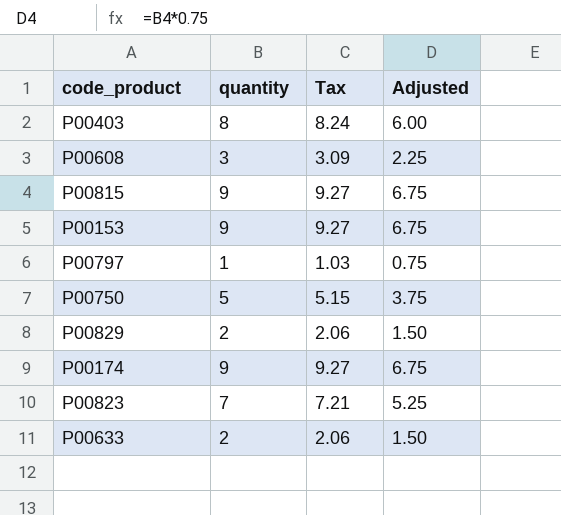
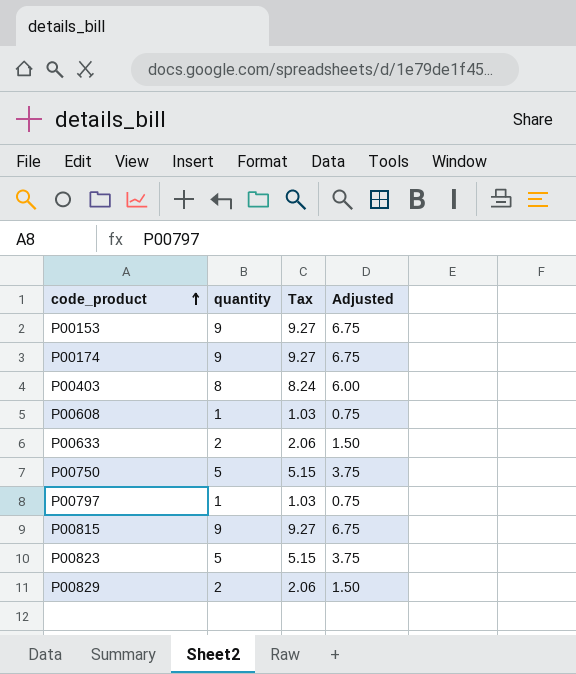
row order: none -> code_product ascending
P00608 | quantity: 3 -> 1
P00608 | Tax: 3.09 -> 1.03
P00608 | Adjusted: 2.25 -> 0.75
P00823 | quantity: 7 -> 5
P00823 | Tax: 7.21 -> 5.15
P00823 | Adjusted: 5.25 -> 3.75

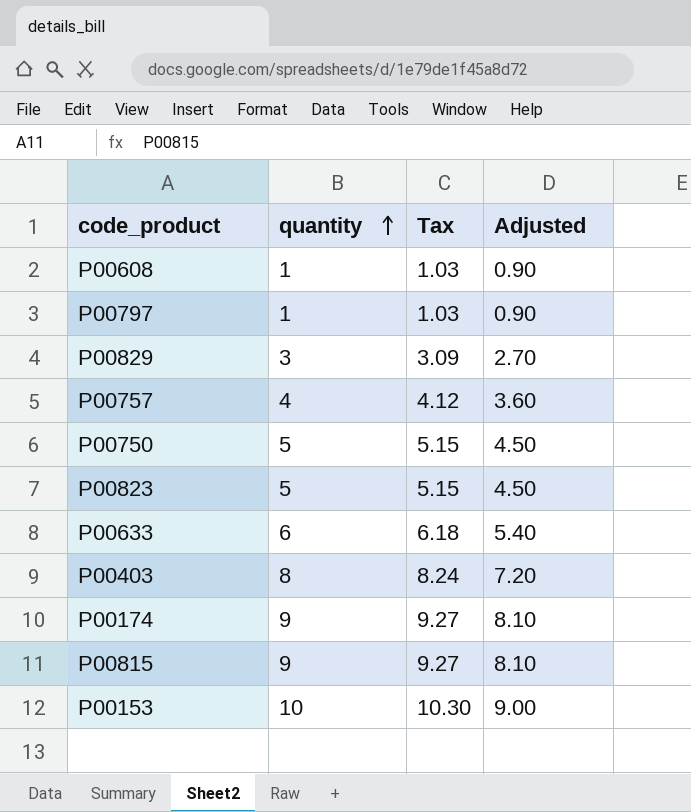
row order: code_product ascending -> quantity ascending
column Adjusted | formula: [quantity] * 0.75 -> [quantity] * 0.9
P00829 | quantity: 2 -> 3
P00829 | Tax: 2.06 -> 3.09
row P00757: none -> 4 | 4.12 | 3.60
P00633 | quantity: 2 -> 6
P00633 | Tax: 2.06 -> 6.18
P00153 | quantity: 9 -> 10
P00153 | Tax: 9.27 -> 10.30

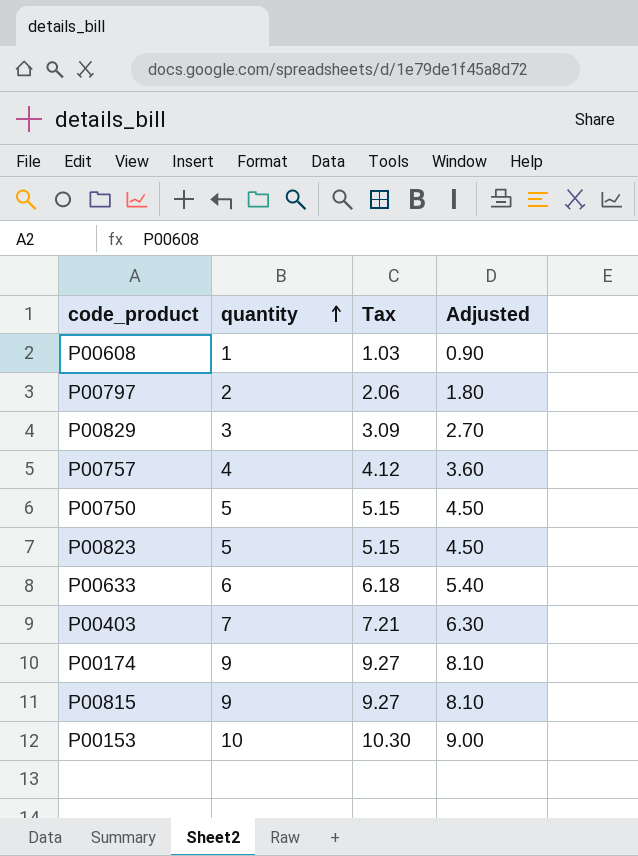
P00797 | quantity: 1 -> 2
P00797 | Tax: 1.03 -> 2.06
P00797 | Adjusted: 0.90 -> 1.80
P00403 | quantity: 8 -> 7
P00403 | Tax: 8.24 -> 7.21
P00403 | Adjusted: 7.20 -> 6.30

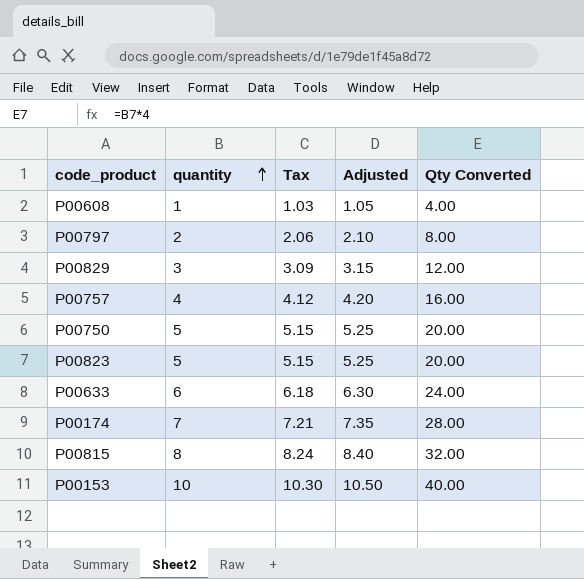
column Adjusted | formula: [quantity] * 0.9 -> [quantity] * 1.05
column Qty Converted | formula: none -> [quantity] * 4
row P00403: 7 | 7.21 | 6.30 -> none
P00174 | quantity: 9 -> 7
P00174 | Tax: 9.27 -> 7.21
P00815 | quantity: 9 -> 8
P00815 | Tax: 9.27 -> 8.24

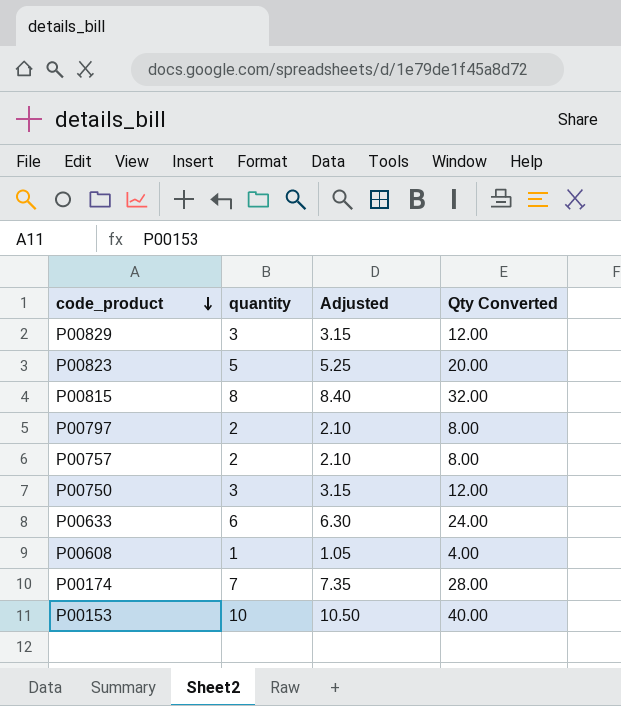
row order: quantity ascending -> code_product descending
column Tax | formula: [quantity] * 1.03 -> none
P00757 | quantity: 4 -> 2
P00757 | Adjusted: 4.20 -> 2.10
P00757 | Qty Converted: 16.00 -> 8.00
P00750 | quantity: 5 -> 3
P00750 | Adjusted: 5.25 -> 3.15
P00750 | Qty Converted: 20.00 -> 12.00

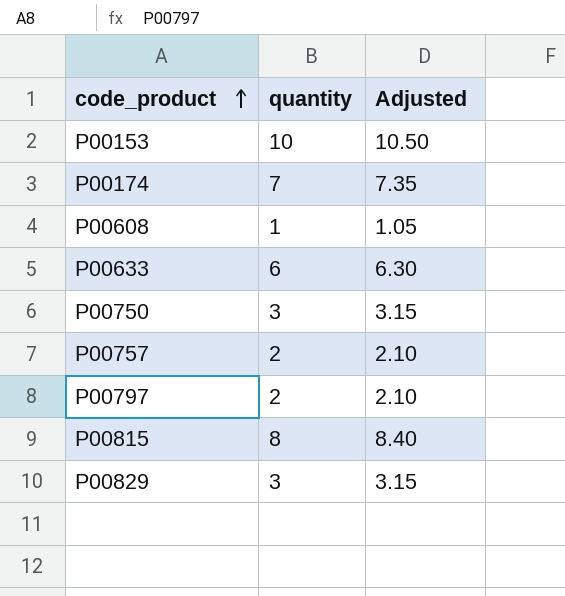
row order: code_product descending -> code_product ascending
column Qty Converted | formula: [quantity] * 4 -> none
row P00823: 5 | 5.25 | 20.00 -> none

